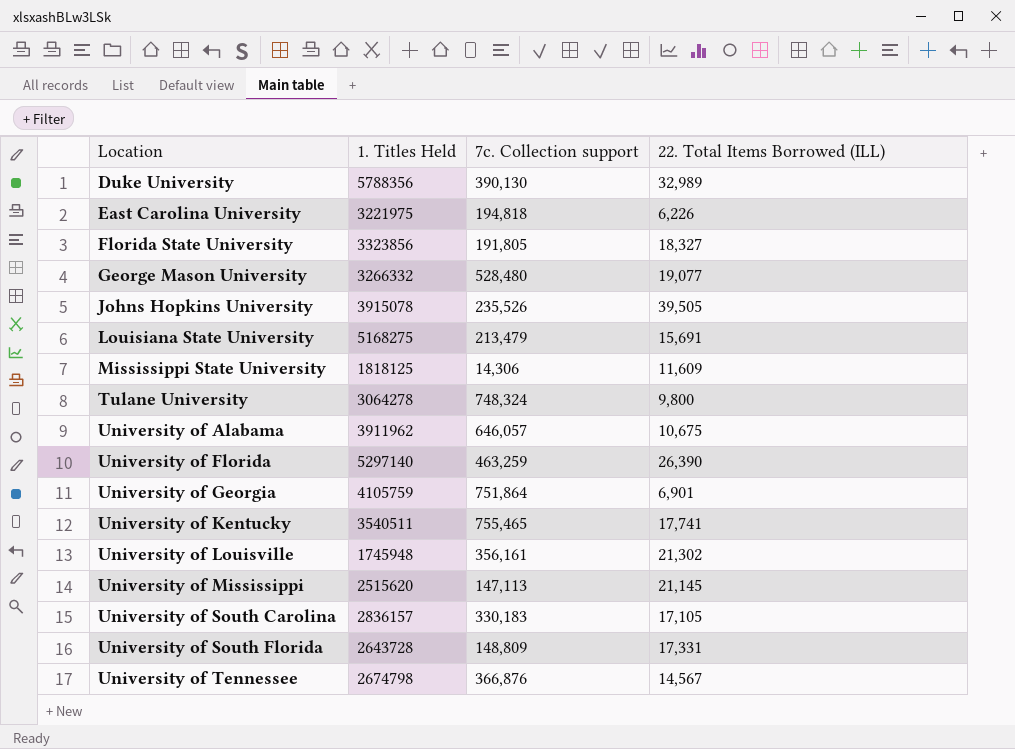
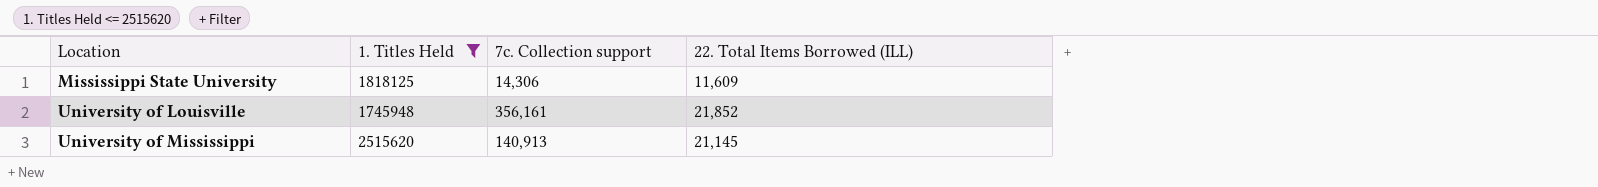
filter: none -> 1. Titles Held <= 2515620
University of Louisville | 22. Total Items Borrowed (ILL): 21,302 -> 21,852
University of Mississippi | 7c. Collection support: 147,113 -> 140,913

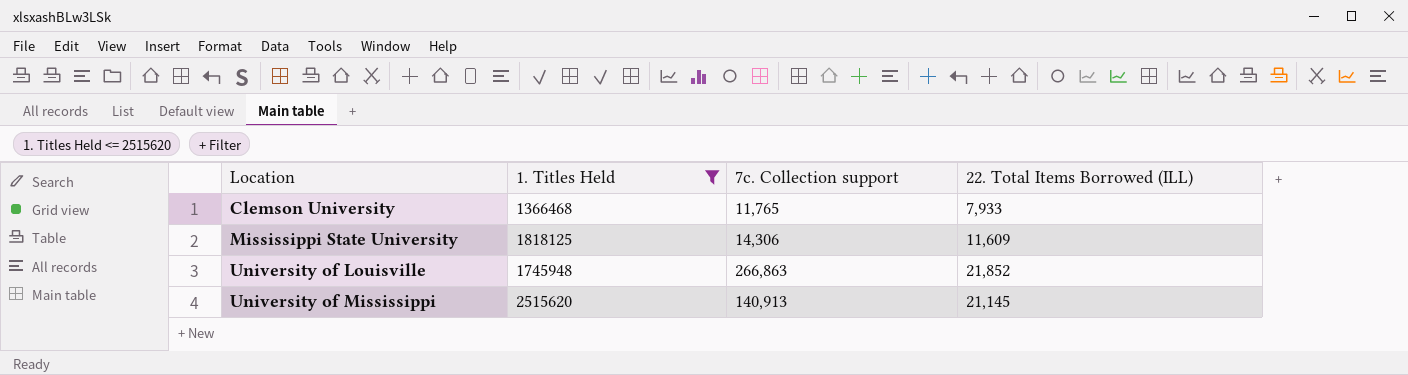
row Clemson University: none -> 1366468 | 11,765 | 7,933
University of Louisville | 7c. Collection support: 356,161 -> 266,863

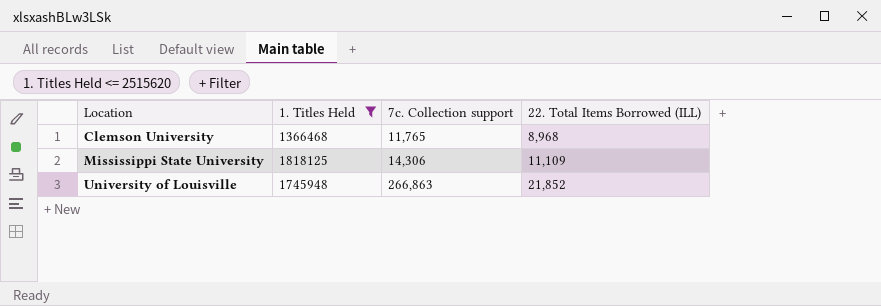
row University of Mississippi: 2515620 | 140,913 | 21,145 -> none
Clemson University | 22. Total Items Borrowed (ILL): 7,933 -> 8,968
Mississippi State University | 22. Total Items Borrowed (ILL): 11,609 -> 11,109

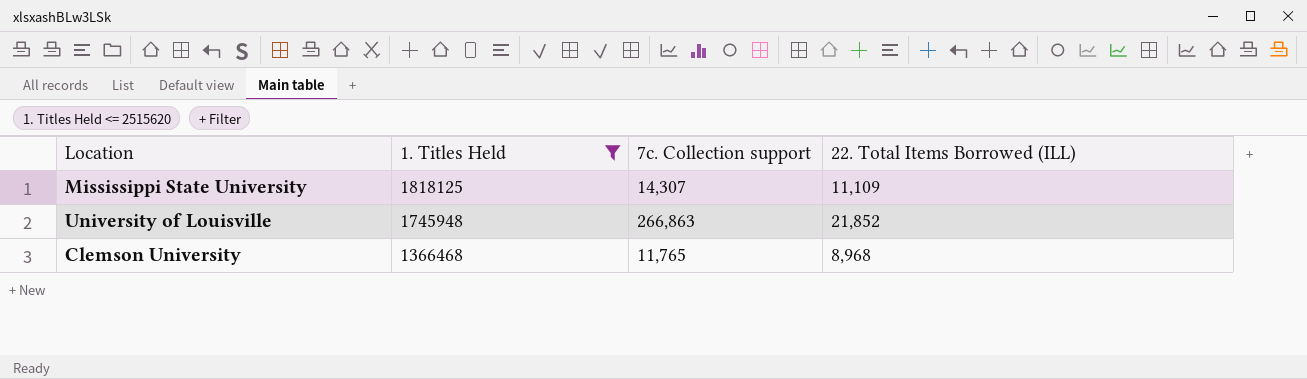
row order: Location ascending -> 1. Titles Held descending
Mississippi State University | 7c. Collection support: 14,306 -> 14,307

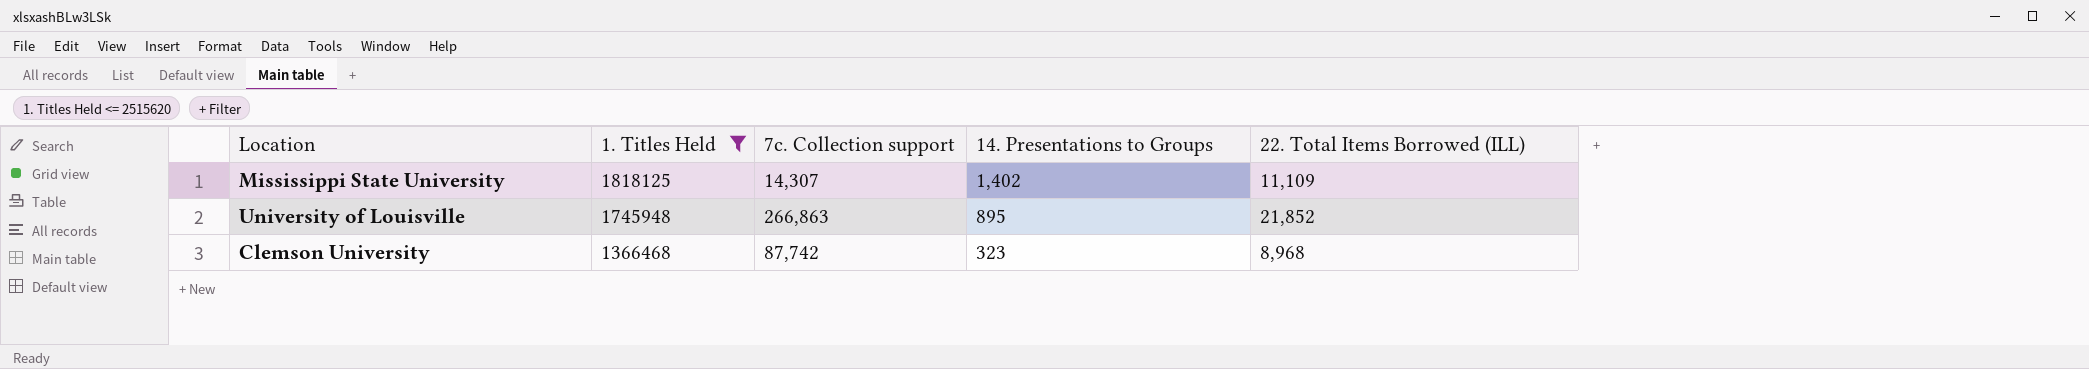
column 14. Presentations to Groups | position: none -> 4
Clemson University | 7c. Collection support: 11,765 -> 87,742

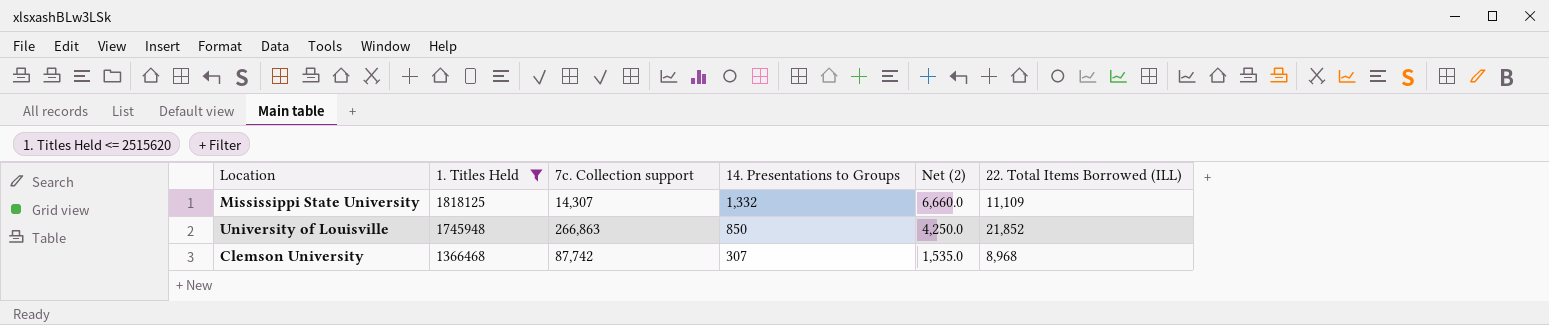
column Net (2) | formula: none -> [14. Presentations to Groups] * 5
Mississippi State University | 14. Presentations to Groups: 1,402 -> 1,332
University of Louisville | 14. Presentations to Groups: 895 -> 850
Clemson University | 14. Presentations to Groups: 323 -> 307

